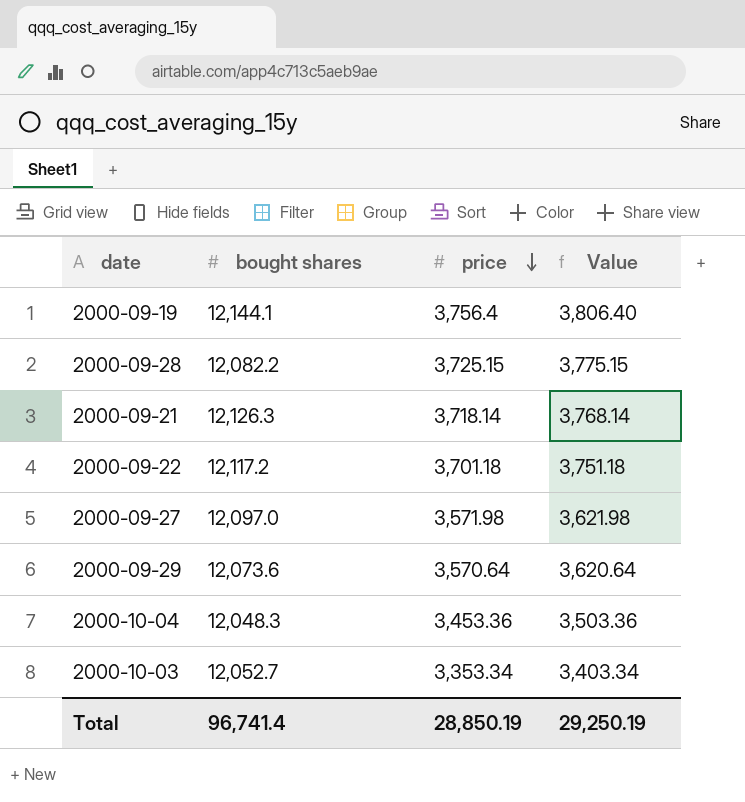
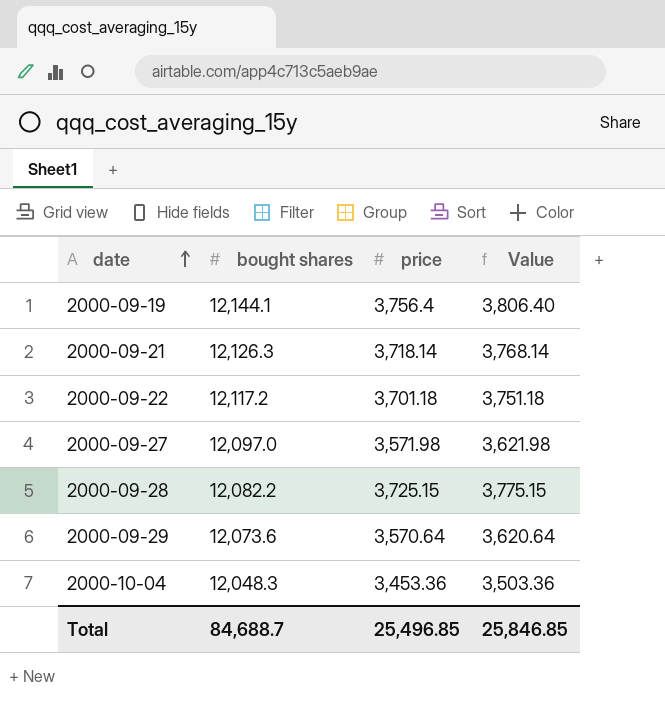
row order: price descending -> date ascending
row 2000-10-03: 12,052.7 | 3,353.34 | 3,403.34 -> none
Total | bought shares: 96,741.4 -> 84,688.7
Total | price: 28,850.19 -> 25,496.85
Total | Value: 29,250.19 -> 25,846.85

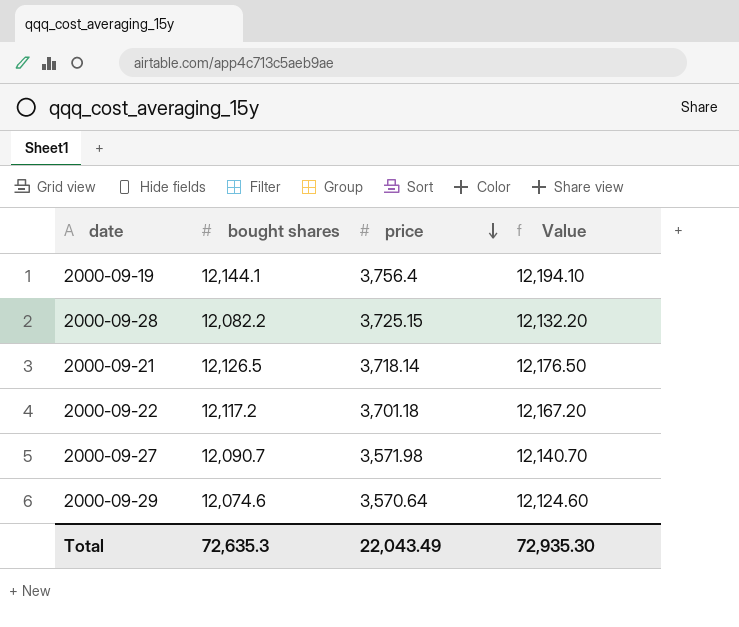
row order: date ascending -> price descending
column Value | formula: [price] + 50 -> [bought shares] + 50
row 2000-10-04: 12,048.3 | 3,453.36 | 3,503.36 -> none
2000-09-21 | bought shares: 12,126.3 -> 12,126.5
2000-09-27 | bought shares: 12,097.0 -> 12,090.7
2000-09-29 | bought shares: 12,073.6 -> 12,074.6
Total | bought shares: 84,688.7 -> 72,635.3
Total | price: 25,496.85 -> 22,043.49
Total | Value: 25,846.85 -> 72,935.30

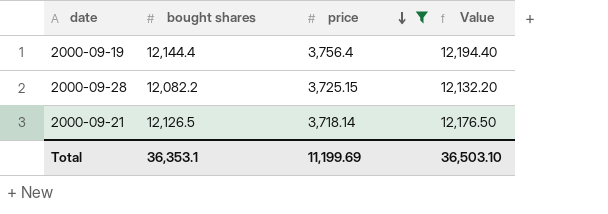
filter: none -> price >= 3,718.14
2000-09-19 | bought shares: 12,144.1 -> 12,144.4
2000-09-19 | Value: 12,194.10 -> 12,194.40
Total | bought shares: 72,635.3 -> 36,353.1
Total | price: 22,043.49 -> 11,199.69
Total | Value: 72,935.30 -> 36,503.10

